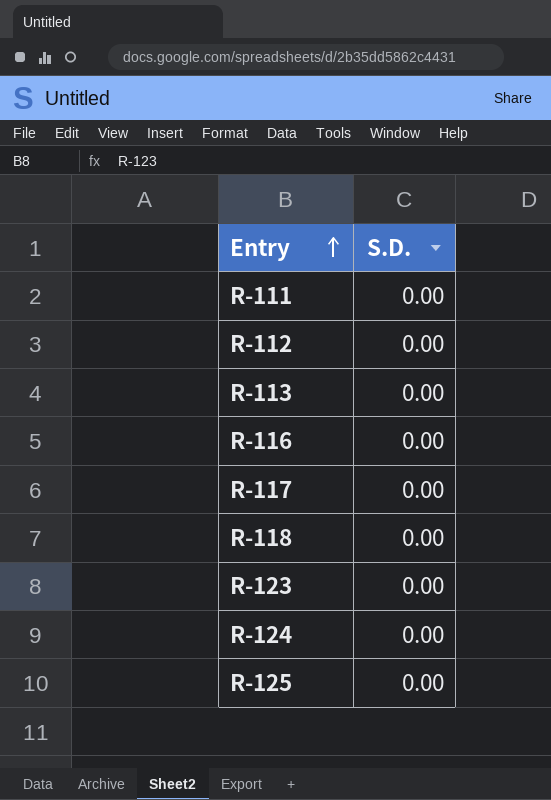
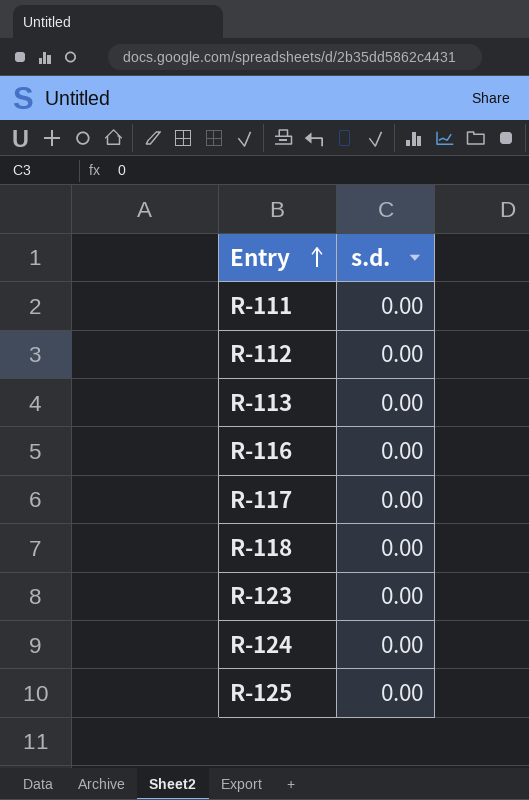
column name: S.D. -> s.d.

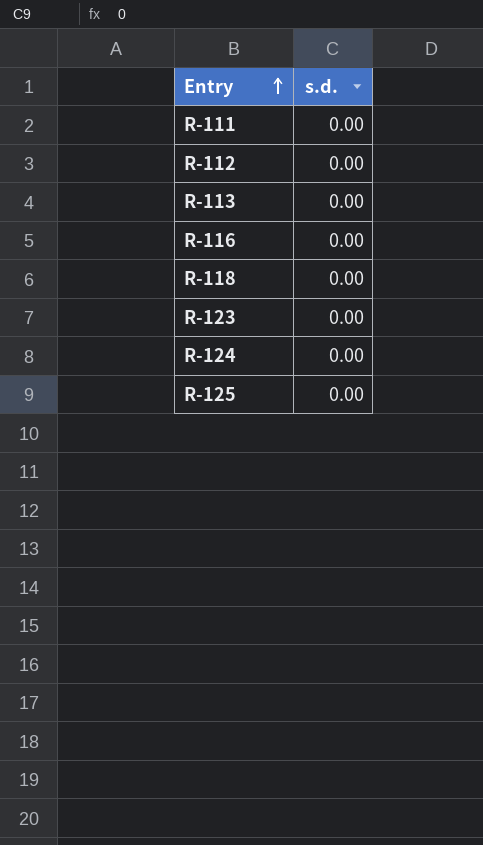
row R-117: 0.00 -> none

